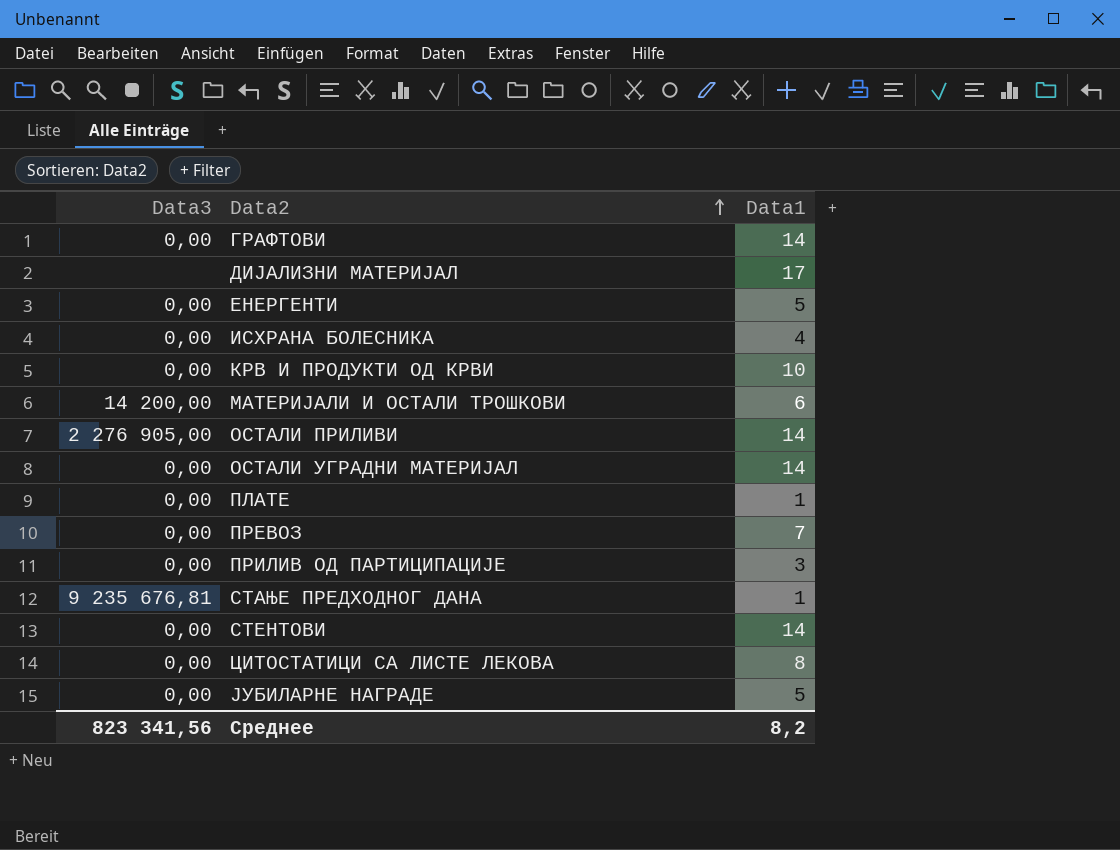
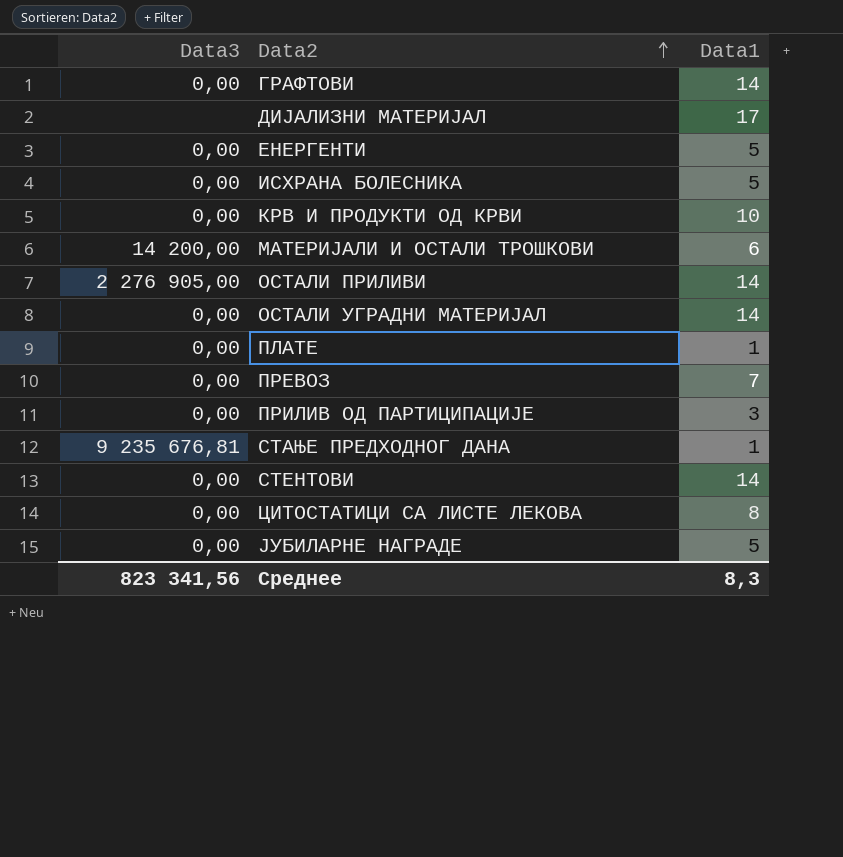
ИСХРАНА БОЛЕСНИКА | Data1: 4 -> 5
Среднее | Data1: 8,2 -> 8,3

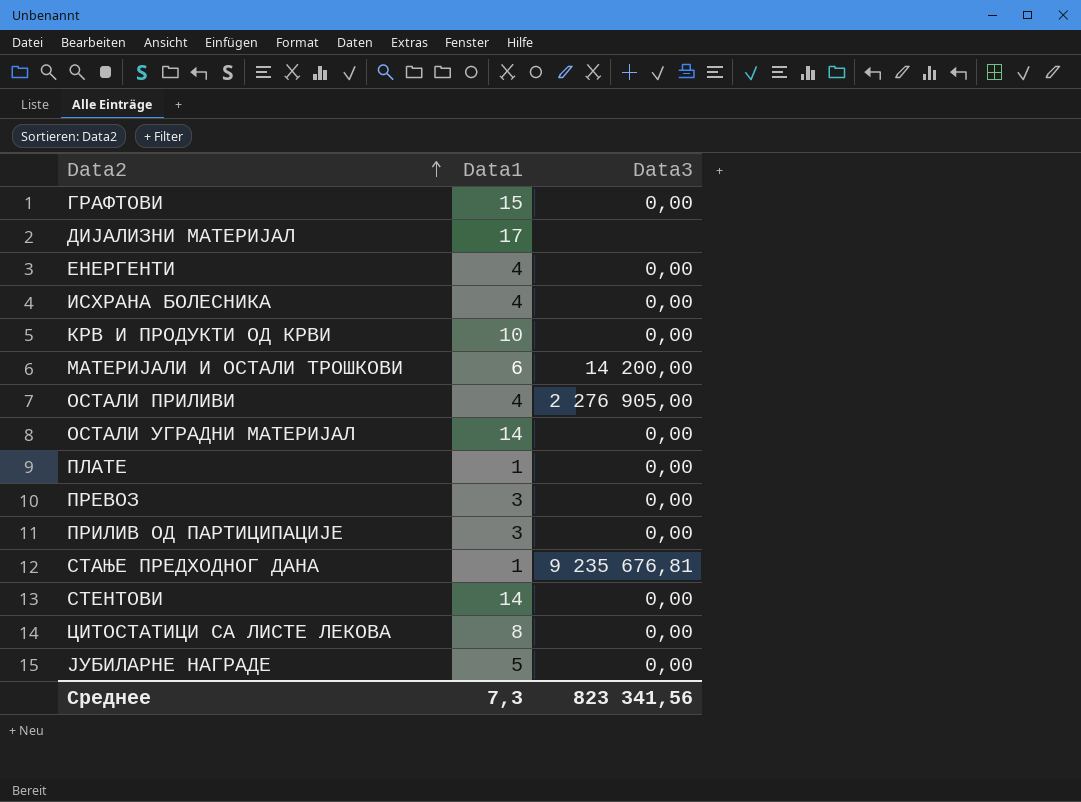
column Data3 | position: 1 -> 3
ГРАФТОВИ | Data1: 14 -> 15
ЕНЕРГЕНТИ | Data1: 5 -> 4
ИСХРАНА БОЛЕСНИКА | Data1: 5 -> 4
ОСТАЛИ ПРИЛИВИ | Data1: 14 -> 4
ПРЕВОЗ | Data1: 7 -> 3
Среднее | Data1: 8,3 -> 7,3

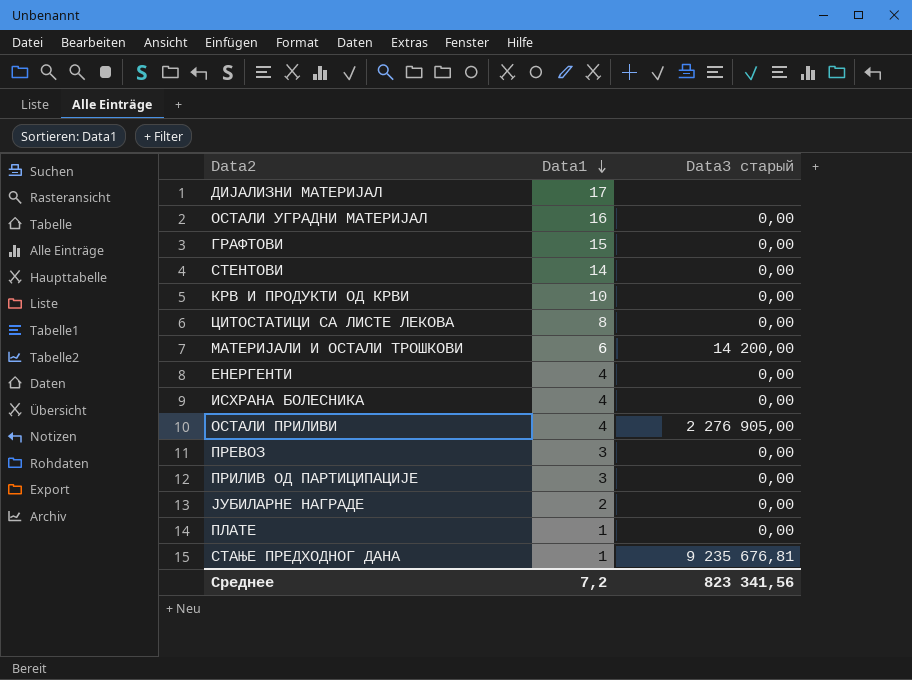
row order: Data2 ascending -> Data1 descending
column name: Data3 -> Data3 старый
ОСТАЛИ УГРАДНИ МАТЕРИЈАЛ | Data1: 14 -> 16
ЈУБИЛАРНЕ НАГРАДЕ | Data1: 5 -> 2
Среднее | Data1: 7,3 -> 7,2

